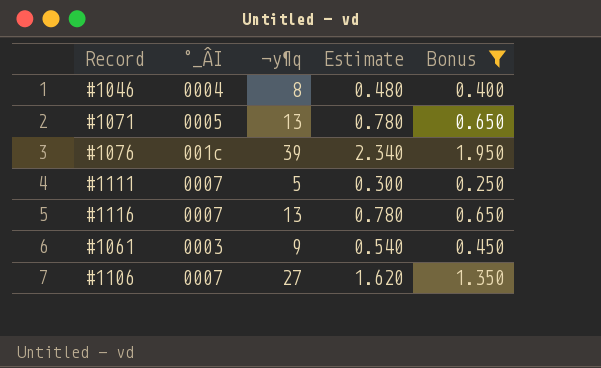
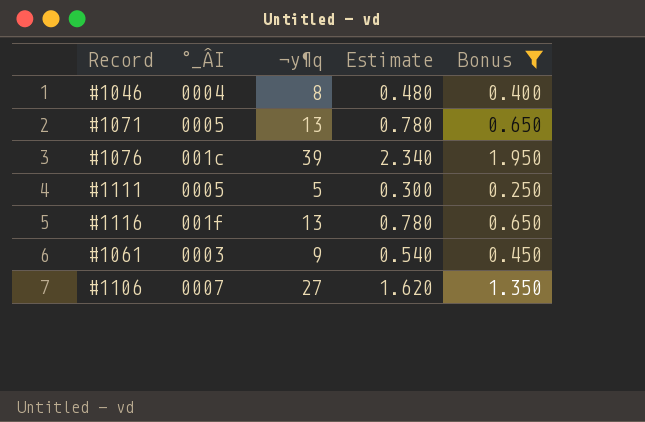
#1111 | °_ÂI: 0007 -> 0005
#1116 | °_ÂI: 0007 -> 001f

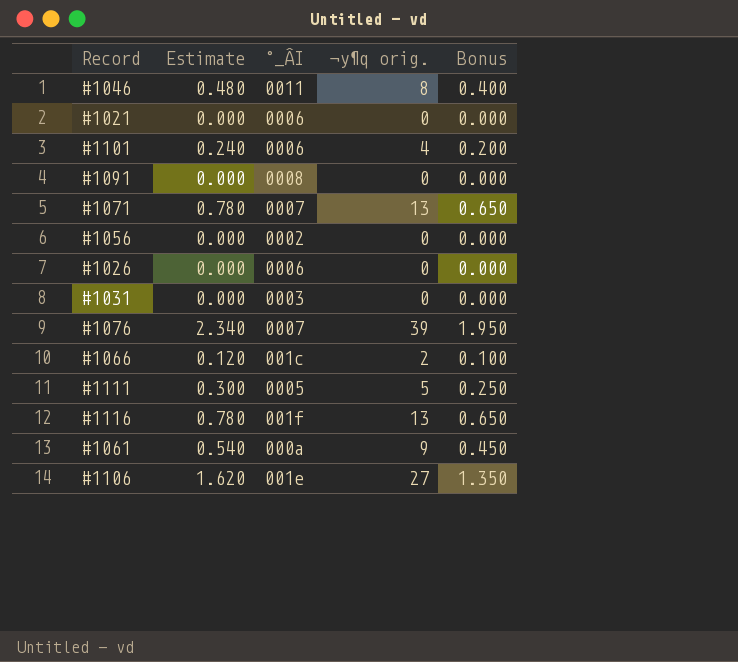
filter: Bonus >= 0.250 -> none
column Estimate | position: 4 -> 2
column name: ¬y¶q -> ¬y¶q orig.
#1046 | °_ÂI: 0004 -> 0011
#1071 | °_ÂI: 0005 -> 0007
#1076 | °_ÂI: 001c -> 0007
#1061 | °_ÂI: 0003 -> 000a
#1106 | °_ÂI: 0007 -> 001e

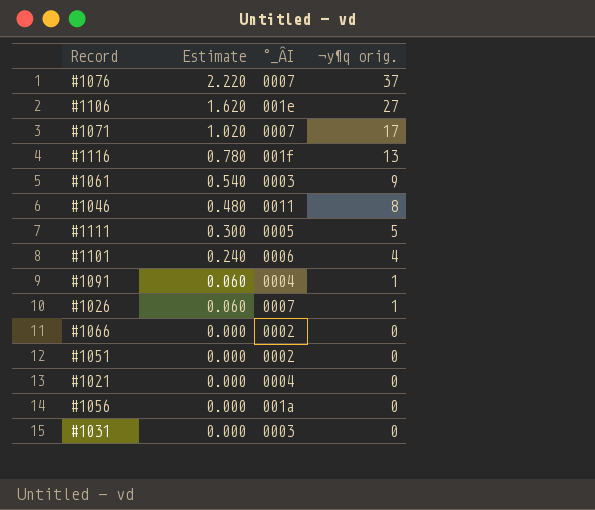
row order: none -> Estimate descending
column Bonus | formula: [¬y¶q orig.] * 0.05 -> none
#1076 | Estimate: 2.340 -> 2.220
#1076 | ¬y¶q orig.: 39 -> 37
#1071 | Estimate: 0.780 -> 1.020
#1071 | ¬y¶q orig.: 13 -> 17
#1061 | °_ÂI: 000a -> 0003
#1091 | Estimate: 0.000 -> 0.060
#1091 | °_ÂI: 0008 -> 0004
#1091 | ¬y¶q orig.: 0 -> 1
#1026 | Estimate: 0.000 -> 0.060
#1026 | °_ÂI: 0006 -> 0007
#1026 | ¬y¶q orig.: 0 -> 1
#1066 | Estimate: 0.120 -> 0.000
#1066 | °_ÂI: 001c -> 0002
#1066 | ¬y¶q orig.: 2 -> 0
row #1051: none -> 0.000 | 0002 | 0
#1021 | °_ÂI: 0006 -> 0004
#1056 | °_ÂI: 0002 -> 001a

